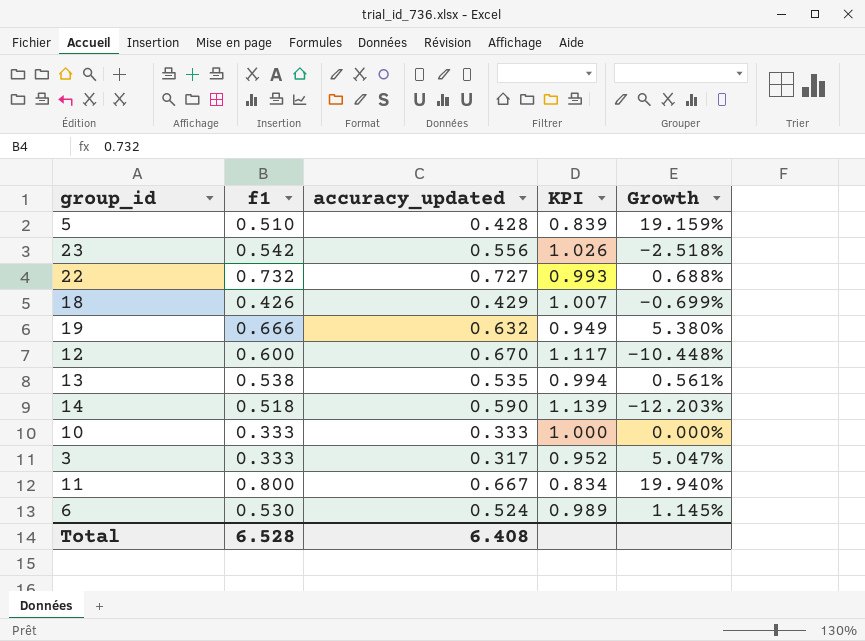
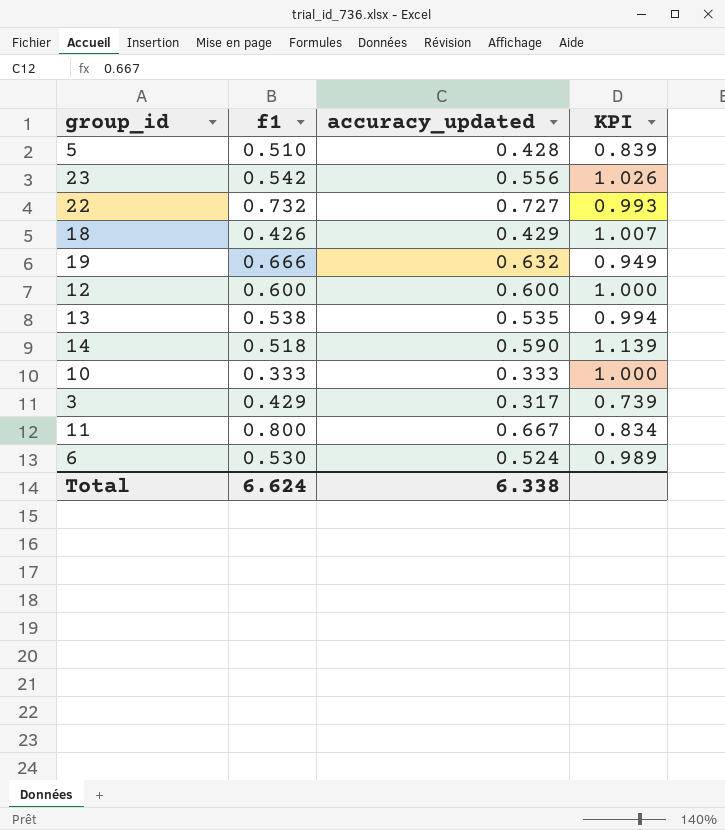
column Growth | formula: ([f1] - [accuracy_updated]) / [accuracy_updated] -> none
12 | accuracy_updated: 0.670 -> 0.600
12 | KPI: 1.117 -> 1.000
3 | f1: 0.333 -> 0.429
3 | KPI: 0.952 -> 0.739
Total | f1: 6.528 -> 6.624
Total | accuracy_updated: 6.408 -> 6.338

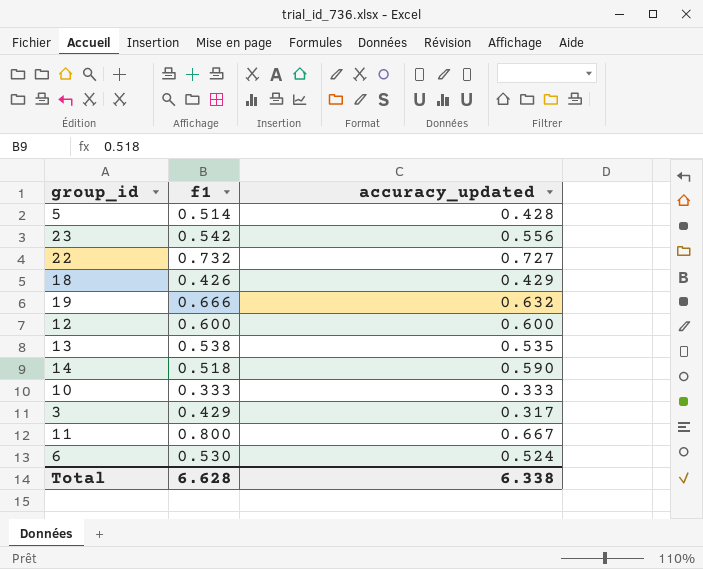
column KPI | formula: [accuracy_updated] / [f1] -> none
5 | f1: 0.510 -> 0.514
Total | f1: 6.624 -> 6.628

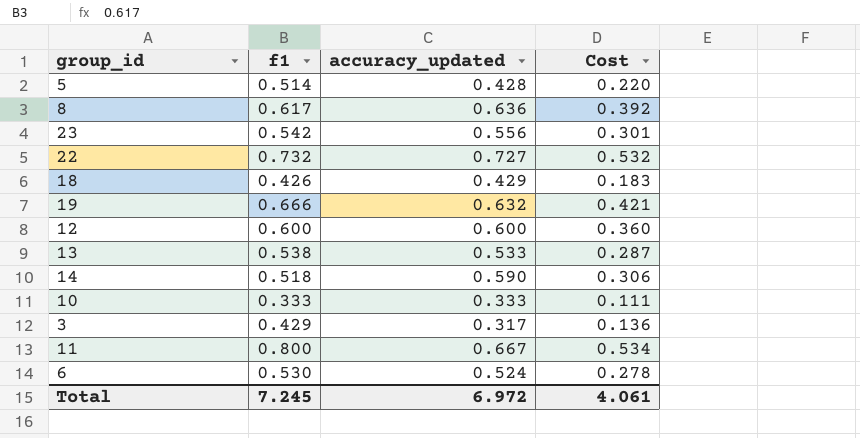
column Cost | formula: none -> [f1] * [accuracy_updated]
row 8: none -> 0.617 | 0.636 | 0.392
13 | accuracy_updated: 0.535 -> 0.533
Total | f1: 6.628 -> 7.245
Total | accuracy_updated: 6.338 -> 6.972

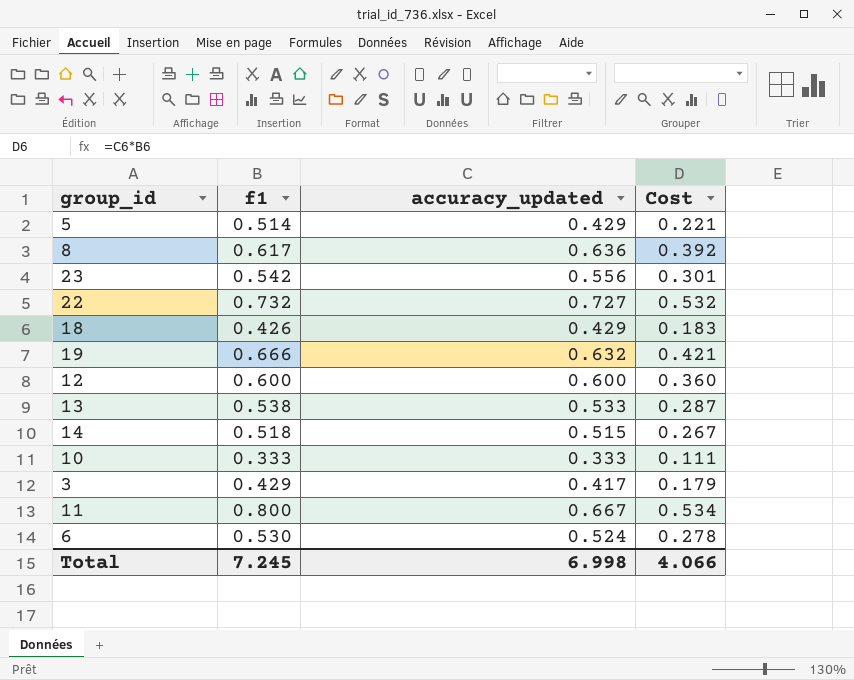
5 | accuracy_updated: 0.428 -> 0.429
5 | Cost: 0.220 -> 0.221
14 | accuracy_updated: 0.590 -> 0.515
14 | Cost: 0.306 -> 0.267
3 | accuracy_updated: 0.317 -> 0.417
3 | Cost: 0.136 -> 0.179
Total | accuracy_updated: 6.972 -> 6.998
Total | Cost: 4.061 -> 4.066

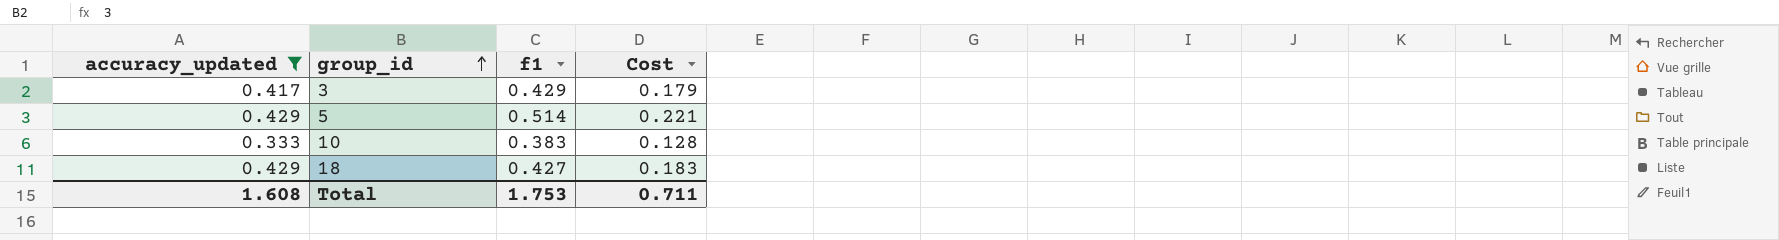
filter: none -> accuracy_updated <= 0.429
row order: none -> group_id ascending
column accuracy_updated | position: 3 -> 1
10 | f1: 0.333 -> 0.383
10 | Cost: 0.111 -> 0.128
18 | f1: 0.426 -> 0.427
Total | accuracy_updated: 6.998 -> 1.608
Total | f1: 7.245 -> 1.753
Total | Cost: 4.066 -> 0.711

